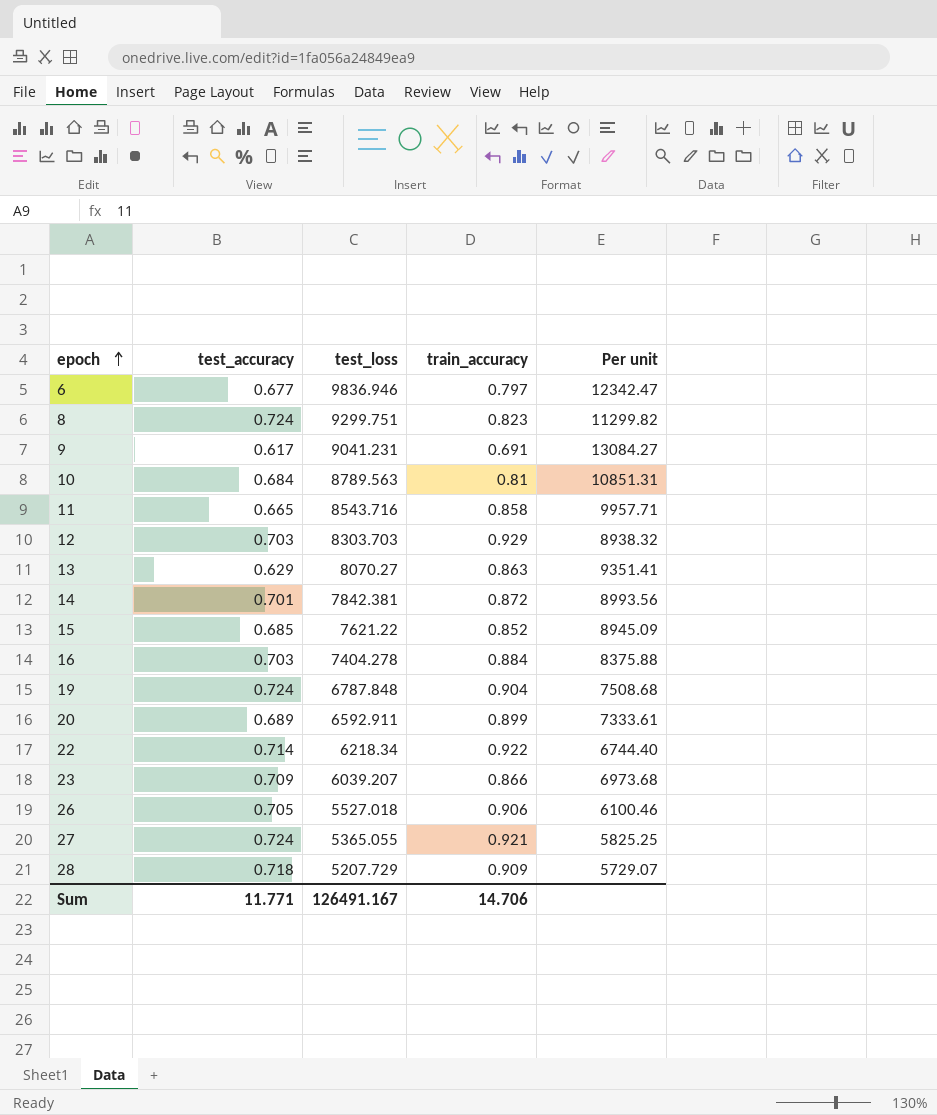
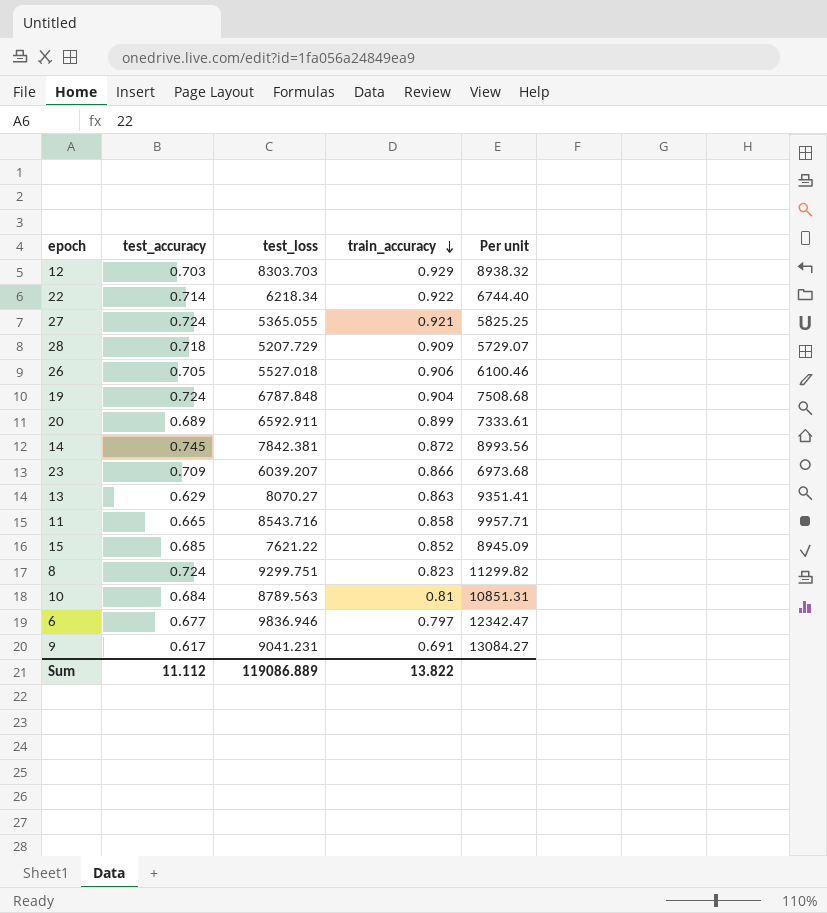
row order: epoch ascending -> train_accuracy descending
row 16: 0.703 | 7404.278 | 0.884 | 8375.88 -> none
14 | test_accuracy: 0.701 -> 0.745
Sum | test_accuracy: 11.771 -> 11.112
Sum | test_loss: 126491.167 -> 119086.889
Sum | train_accuracy: 14.706 -> 13.822

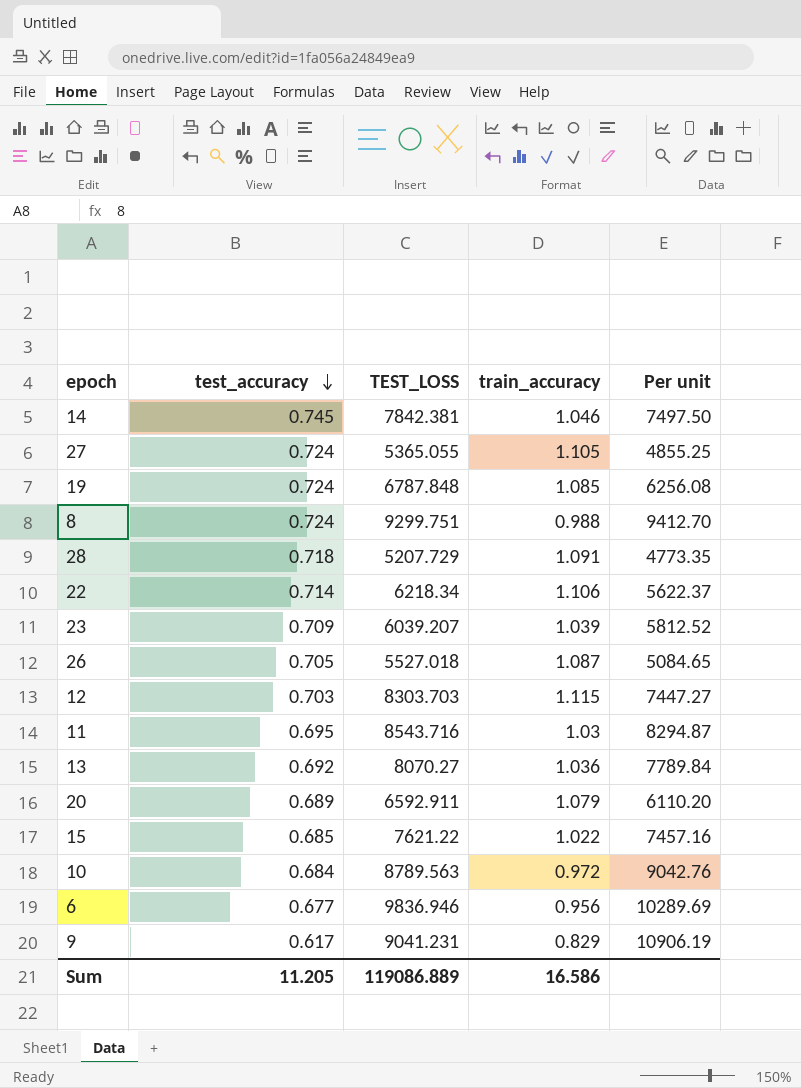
row order: train_accuracy descending -> test_accuracy descending
column name: test_loss -> TEST_LOSS
14 | train_accuracy: 0.872 -> 1.046
14 | Per unit: 8993.56 -> 7497.50
27 | train_accuracy: 0.921 -> 1.105
27 | Per unit: 5825.25 -> 4855.25
19 | train_accuracy: 0.904 -> 1.085
19 | Per unit: 7508.68 -> 6256.08
8 | train_accuracy: 0.823 -> 0.988
8 | Per unit: 11299.82 -> 9412.70
28 | train_accuracy: 0.909 -> 1.091
28 | Per unit: 5729.07 -> 4773.35
22 | train_accuracy: 0.922 -> 1.106
22 | Per unit: 6744.40 -> 5622.37
23 | train_accuracy: 0.866 -> 1.039
23 | Per unit: 6973.68 -> 5812.52
26 | train_accuracy: 0.906 -> 1.087
26 | Per unit: 6100.46 -> 5084.65
12 | train_accuracy: 0.929 -> 1.115
12 | Per unit: 8938.32 -> 7447.27
11 | test_accuracy: 0.665 -> 0.695
11 | train_accuracy: 0.858 -> 1.03
11 | Per unit: 9957.71 -> 8294.87
13 | test_accuracy: 0.629 -> 0.692
13 | train_accuracy: 0.863 -> 1.036
13 | Per unit: 9351.41 -> 7789.84
20 | train_accuracy: 0.899 -> 1.079
20 | Per unit: 7333.61 -> 6110.20
15 | train_accuracy: 0.852 -> 1.022
15 | Per unit: 8945.09 -> 7457.16
10 | train_accuracy: 0.81 -> 0.972
10 | Per unit: 10851.31 -> 9042.76
6 | train_accuracy: 0.797 -> 0.956
6 | Per unit: 12342.47 -> 10289.69
9 | train_accuracy: 0.691 -> 0.829
9 | Per unit: 13084.27 -> 10906.19
Sum | test_accuracy: 11.112 -> 11.205
Sum | train_accuracy: 13.822 -> 16.586

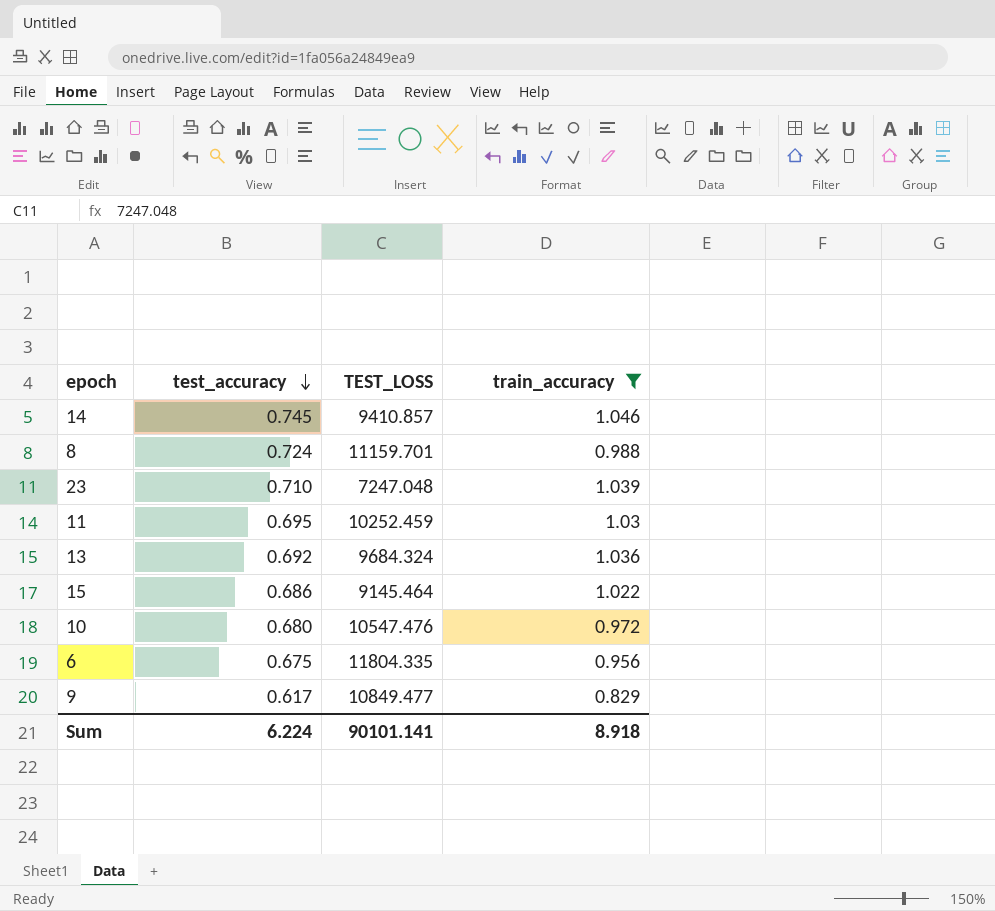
filter: none -> train_accuracy <= 1.046
column Per unit | formula: [TEST_LOSS] / [train_accuracy] -> none
14 | TEST_LOSS: 7842.381 -> 9410.857
8 | TEST_LOSS: 9299.751 -> 11159.701
23 | test_accuracy: 0.709 -> 0.710
23 | TEST_LOSS: 6039.207 -> 7247.048
11 | TEST_LOSS: 8543.716 -> 10252.459
13 | TEST_LOSS: 8070.27 -> 9684.324
15 | test_accuracy: 0.685 -> 0.686
15 | TEST_LOSS: 7621.22 -> 9145.464
10 | test_accuracy: 0.684 -> 0.680
10 | TEST_LOSS: 8789.563 -> 10547.476
6 | test_accuracy: 0.677 -> 0.675
6 | TEST_LOSS: 9836.946 -> 11804.335
9 | TEST_LOSS: 9041.231 -> 10849.477
Sum | test_accuracy: 11.205 -> 6.224
Sum | TEST_LOSS: 119086.889 -> 90101.141
Sum | train_accuracy: 16.586 -> 8.918

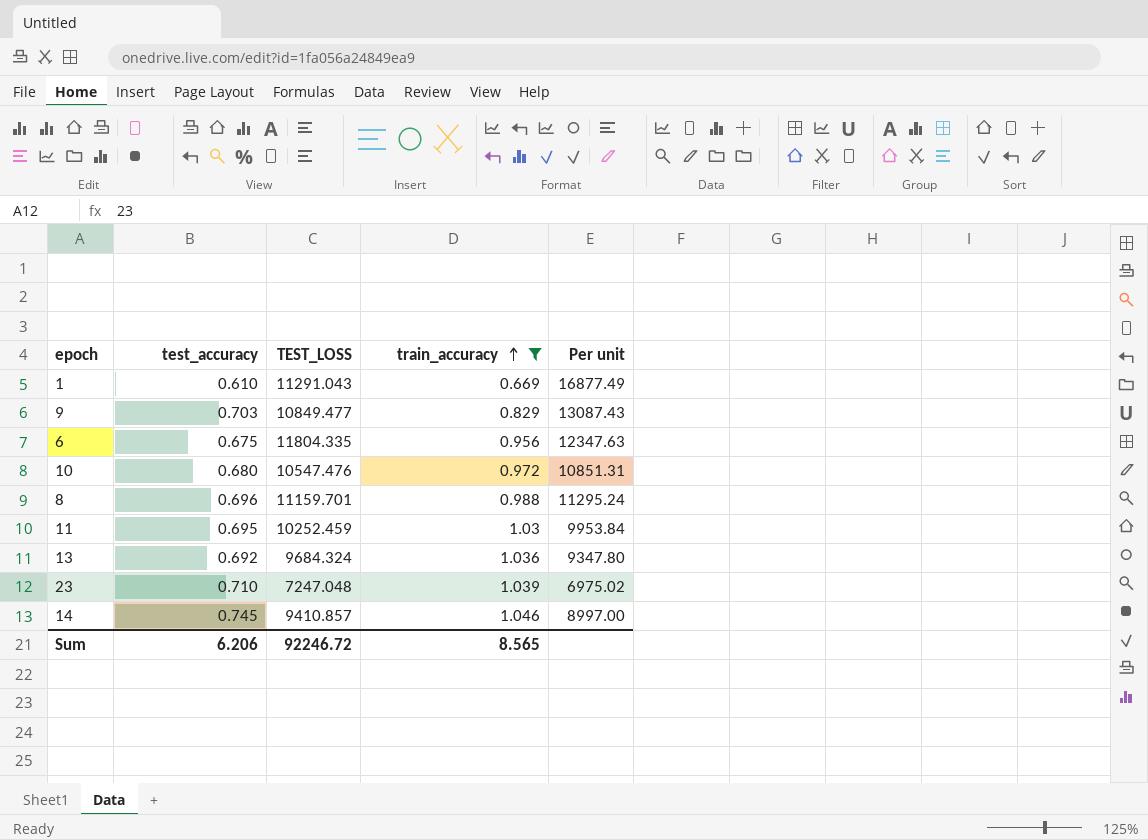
row order: test_accuracy descending -> train_accuracy ascending
column Per unit | formula: none -> [TEST_LOSS] / [train_accuracy]
row 15: 0.686 | 9145.464 | 1.022 -> none
row 1: none -> 0.610 | 11291.043 | 0.669 | 16877.49
9 | test_accuracy: 0.617 -> 0.703
8 | test_accuracy: 0.724 -> 0.696
Sum | test_accuracy: 6.224 -> 6.206
Sum | TEST_LOSS: 90101.141 -> 92246.72
Sum | train_accuracy: 8.918 -> 8.565

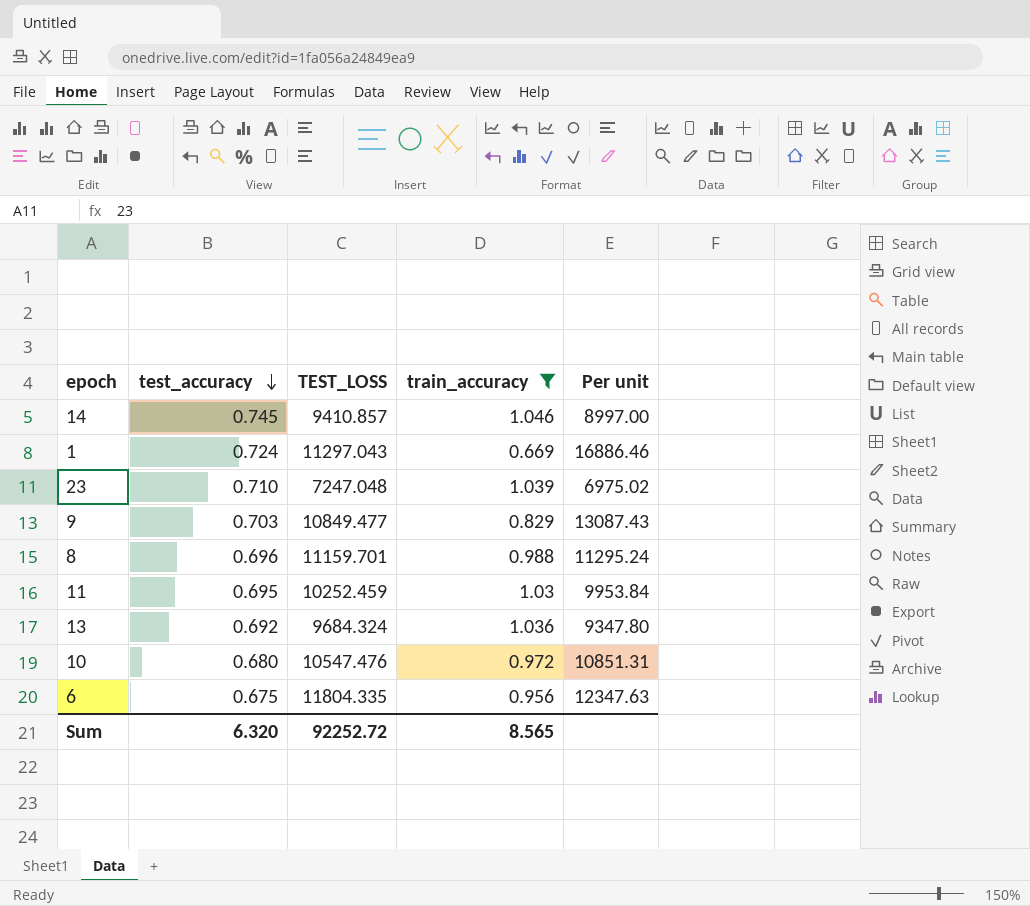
row order: train_accuracy ascending -> test_accuracy descending
1 | test_accuracy: 0.610 -> 0.724
1 | TEST_LOSS: 11291.043 -> 11297.043
1 | Per unit: 16877.49 -> 16886.46
Sum | test_accuracy: 6.206 -> 6.320
Sum | TEST_LOSS: 92246.72 -> 92252.72

